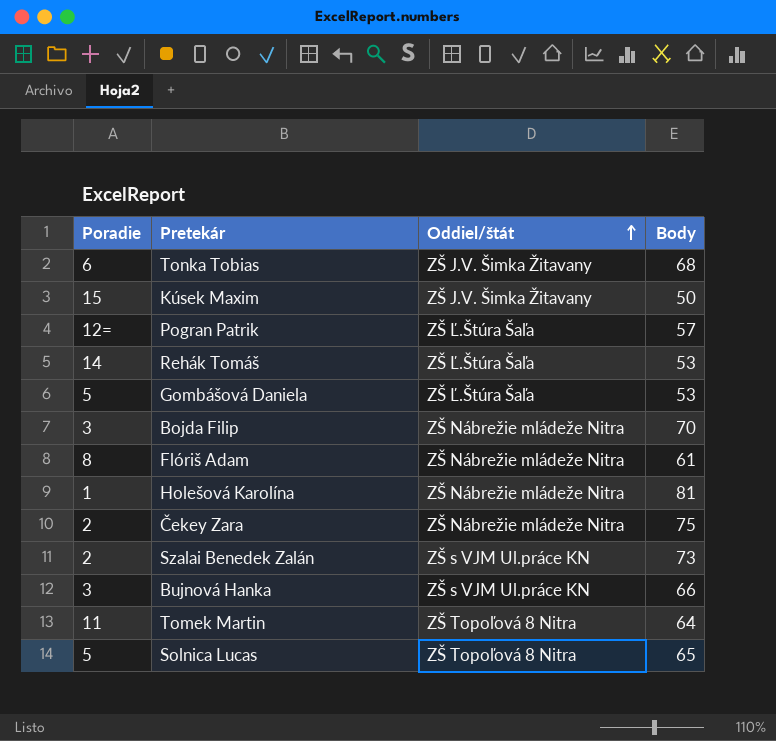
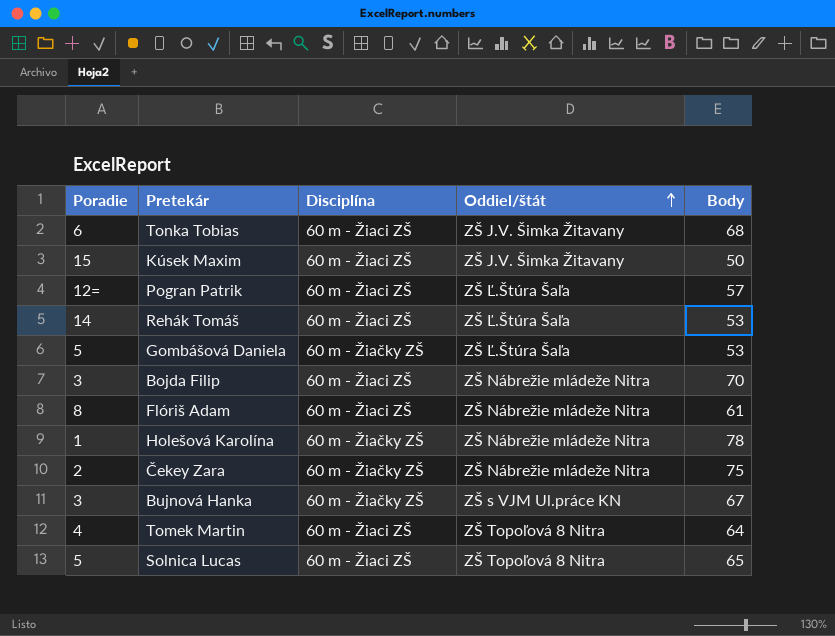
column Disciplína | position: none -> 3
row Szalai Benedek Zalán: 2 | ZŠ s VJM Ul.práce KN | 73 -> none
Holešová Karolína | Body: 81 -> 78
Bujnová Hanka | Body: 66 -> 67
Tomek Martin | Poradie: 11 -> 4

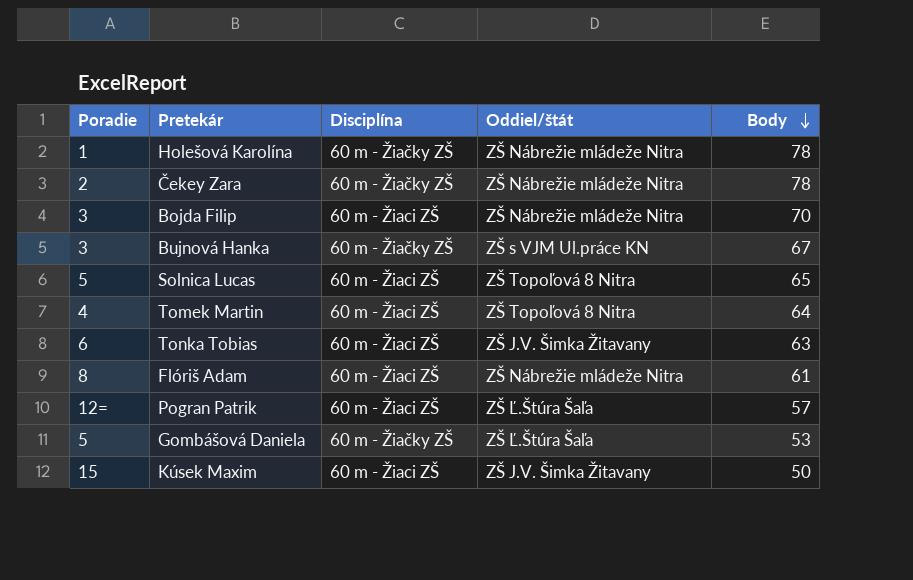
row order: Oddiel/štát ascending -> Body descending
row Rehák Tomáš: 14 | 60 m - Žiaci ZŠ | ZŠ Ľ.Štúra Šaľa | 53 -> none
Čekey Zara | Body: 75 -> 78
Tonka Tobias | Body: 68 -> 63

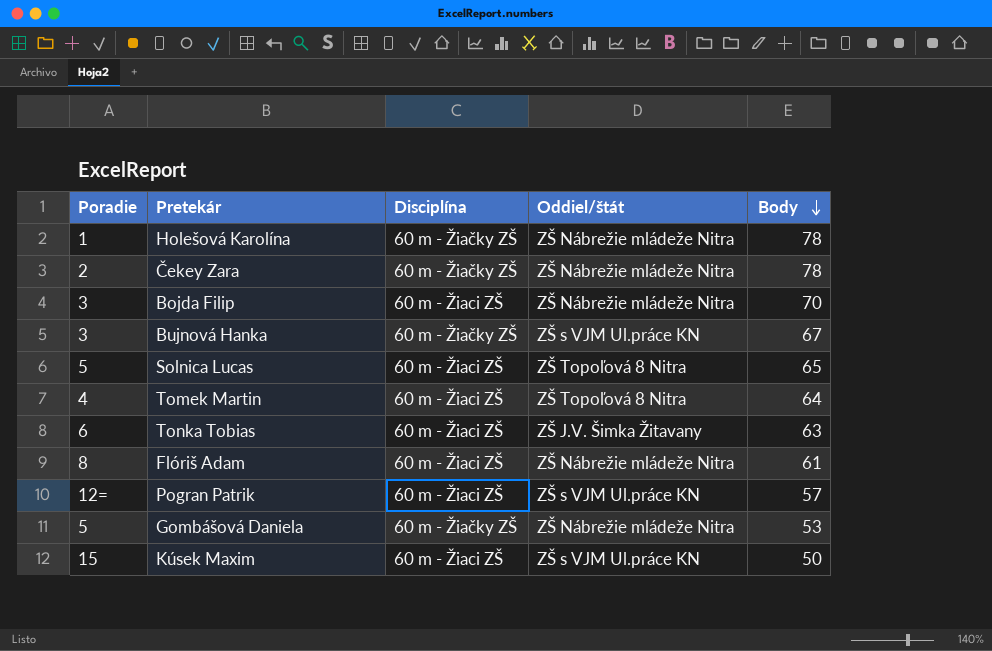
Pogran Patrik | Oddiel/štát: ZŠ Ľ.Štúra Šaľa -> ZŠ s VJM Ul.práce KN
Gombášová Daniela | Oddiel/štát: ZŠ Ľ.Štúra Šaľa -> ZŠ Nábrežie mládeže Nitra
Kúsek Maxim | Oddiel/štát: ZŠ J.V. Šimka Žitavany -> ZŠ s VJM Ul.práce KN

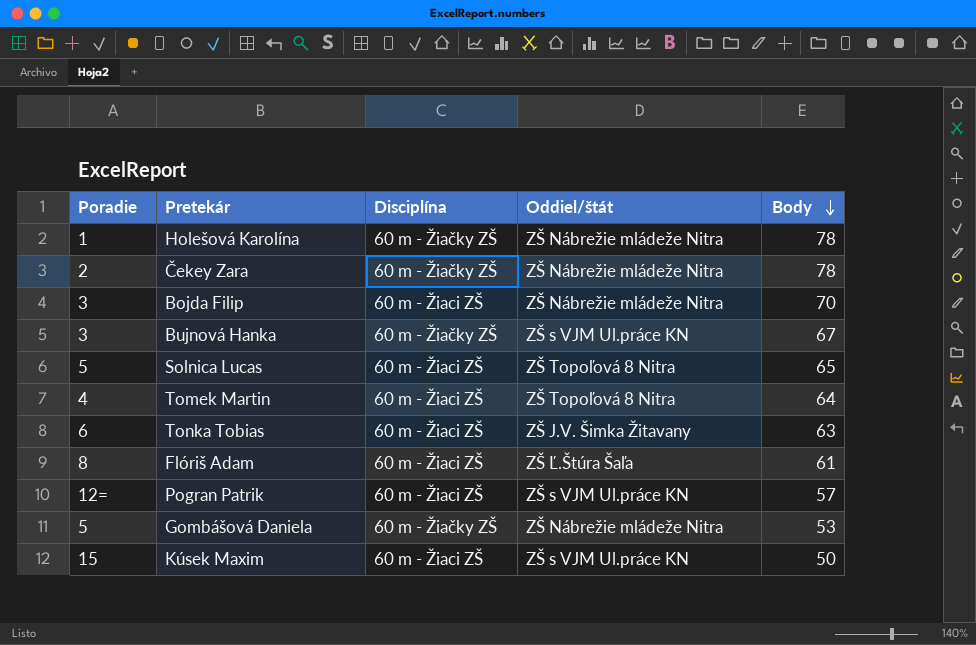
Flóriš Adam | Oddiel/štát: ZŠ Nábrežie mládeže Nitra -> ZŠ Ľ.Štúra Šaľa

